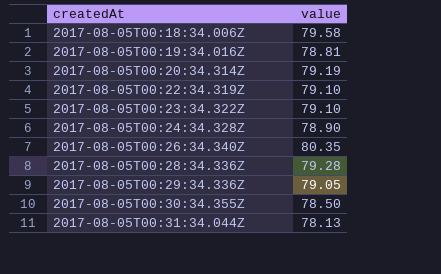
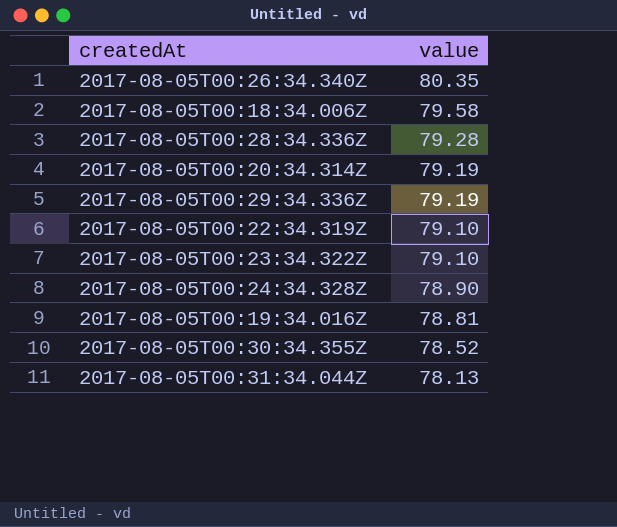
row order: createdAt ascending -> value descending
2017-08-05T00:29:34.336Z | value: 79.05 -> 79.19
2017-08-05T00:30:34.355Z | value: 78.50 -> 78.52

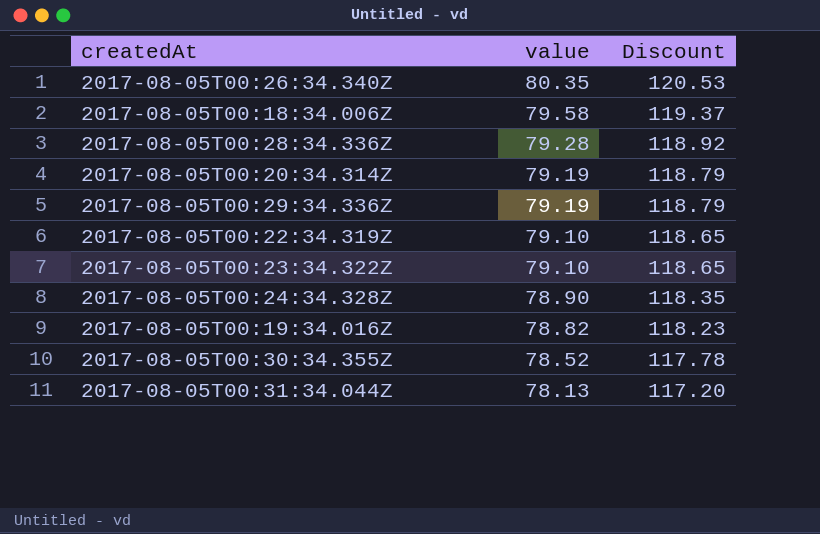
column Discount | formula: none -> [value] * 1.5
2017-08-05T00:19:34.016Z | value: 78.81 -> 78.82

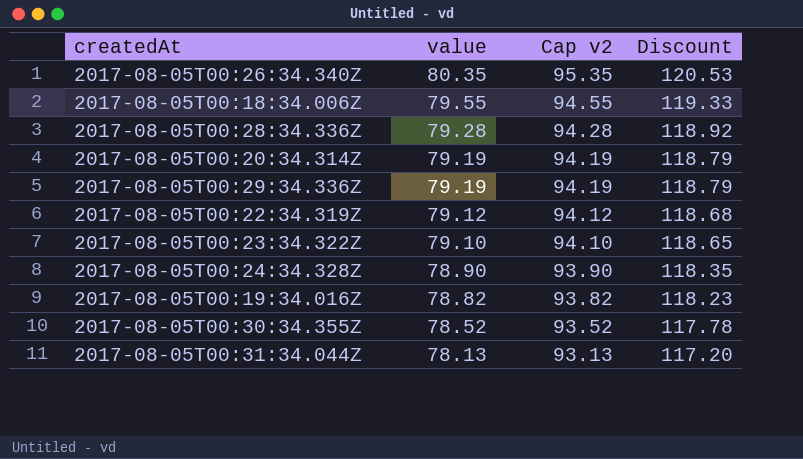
column Cap v2 | formula: none -> [value] + 15
2017-08-05T00:18:34.006Z | value: 79.58 -> 79.55
2017-08-05T00:18:34.006Z | Discount: 119.37 -> 119.33
2017-08-05T00:22:34.319Z | value: 79.10 -> 79.12
2017-08-05T00:22:34.319Z | Discount: 118.65 -> 118.68

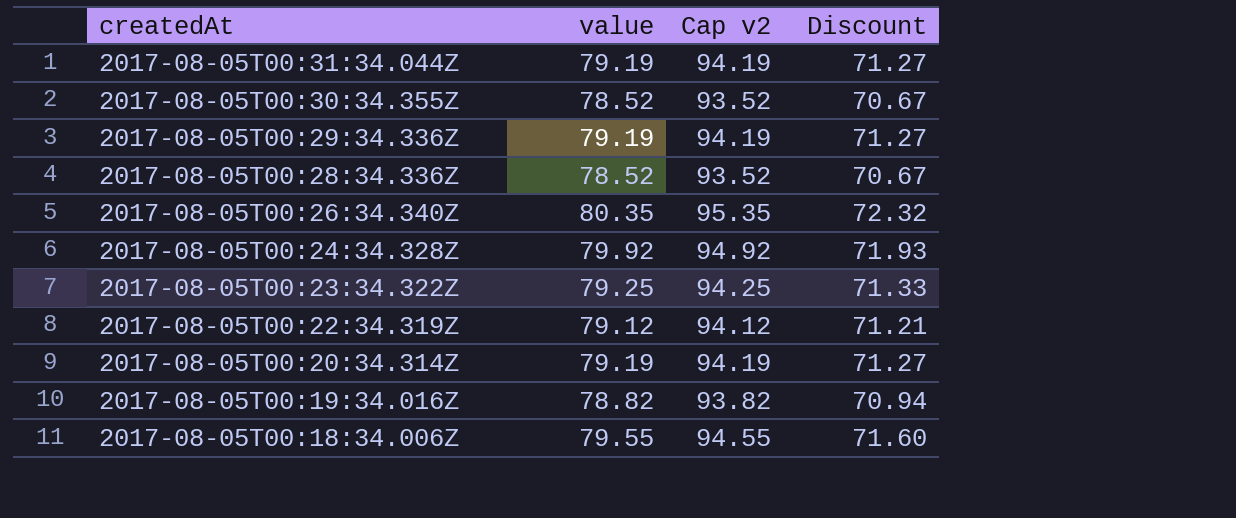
row order: value descending -> createdAt descending
column Discount | formula: [value] * 1.5 -> [value] * 0.9
2017-08-05T00:31:34.044Z | value: 78.13 -> 79.19
2017-08-05T00:31:34.044Z | Cap v2: 93.13 -> 94.19
2017-08-05T00:28:34.336Z | value: 79.28 -> 78.52
2017-08-05T00:28:34.336Z | Cap v2: 94.28 -> 93.52
2017-08-05T00:24:34.328Z | value: 78.90 -> 79.92
2017-08-05T00:24:34.328Z | Cap v2: 93.90 -> 94.92
2017-08-05T00:23:34.322Z | value: 79.10 -> 79.25
2017-08-05T00:23:34.322Z | Cap v2: 94.10 -> 94.25

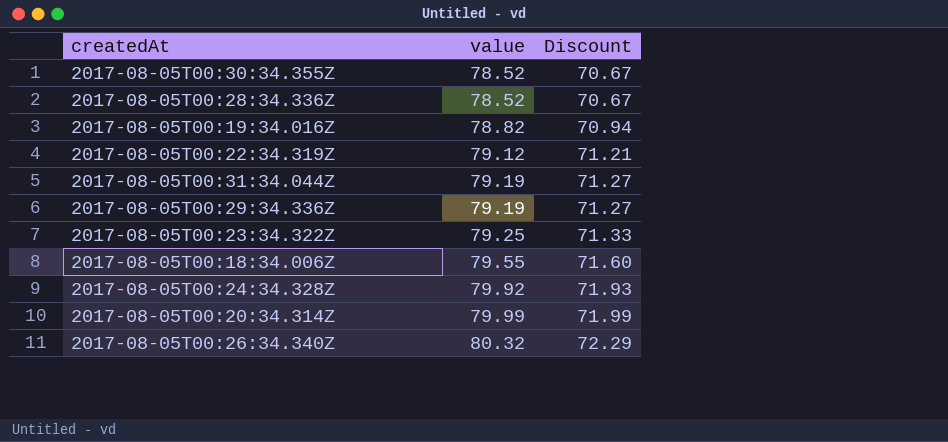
row order: createdAt descending -> value ascending
column Cap v2 | formula: [value] + 15 -> none
2017-08-05T00:20:34.314Z | value: 79.19 -> 79.99
2017-08-05T00:20:34.314Z | Discount: 71.27 -> 71.99
2017-08-05T00:26:34.340Z | value: 80.35 -> 80.32
2017-08-05T00:26:34.340Z | Discount: 72.32 -> 72.29

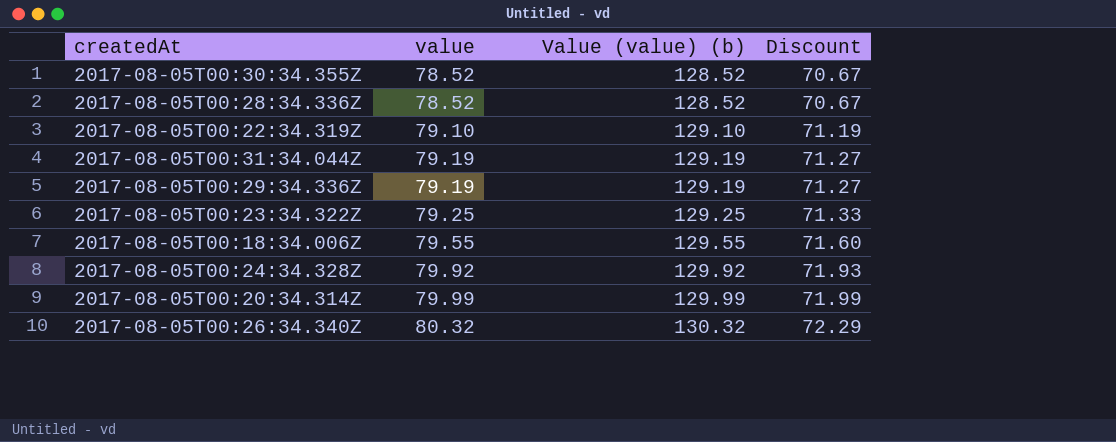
column Value (value) (b) | formula: none -> [value] + 50
row 2017-08-05T00:19:34.016Z: 78.82 | 70.94 -> none
2017-08-05T00:22:34.319Z | value: 79.12 -> 79.10
2017-08-05T00:22:34.319Z | Discount: 71.21 -> 71.19

